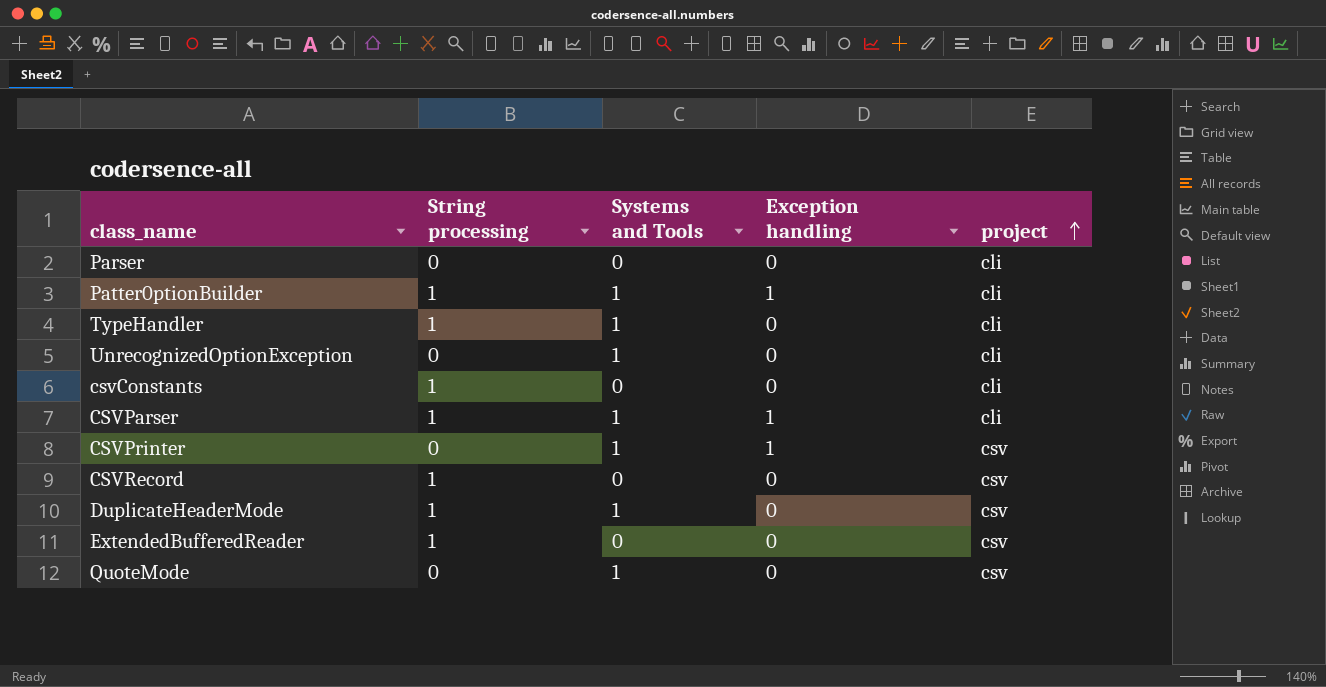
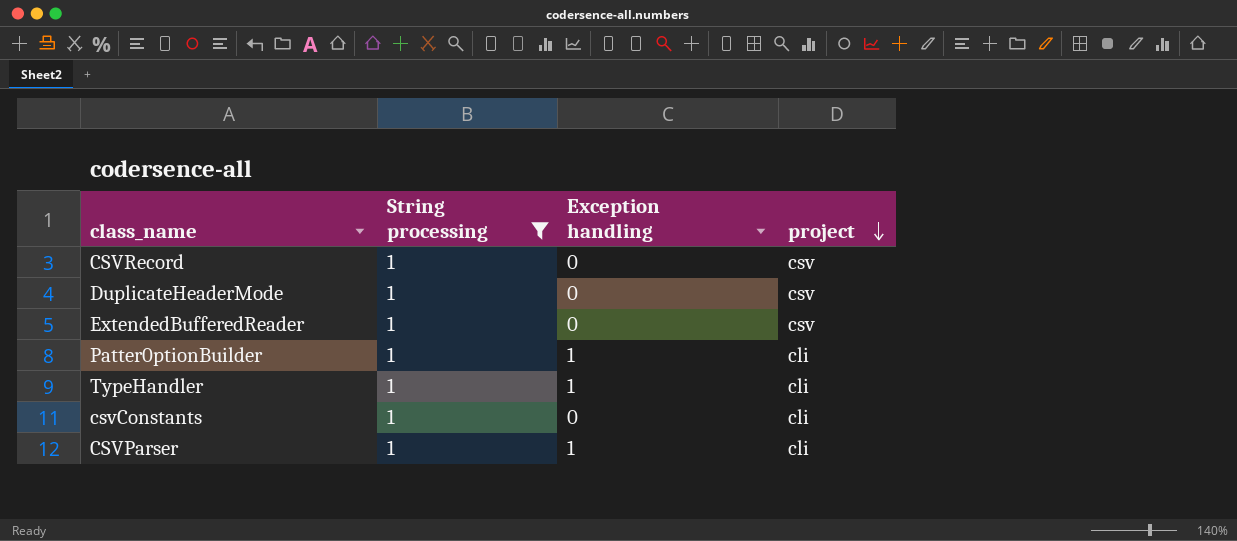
filter: none -> String processing = 1
row order: project ascending -> project descending
column Systems and Tools | position: 3 -> none
TypeHandler | Exception handling: 0 -> 1

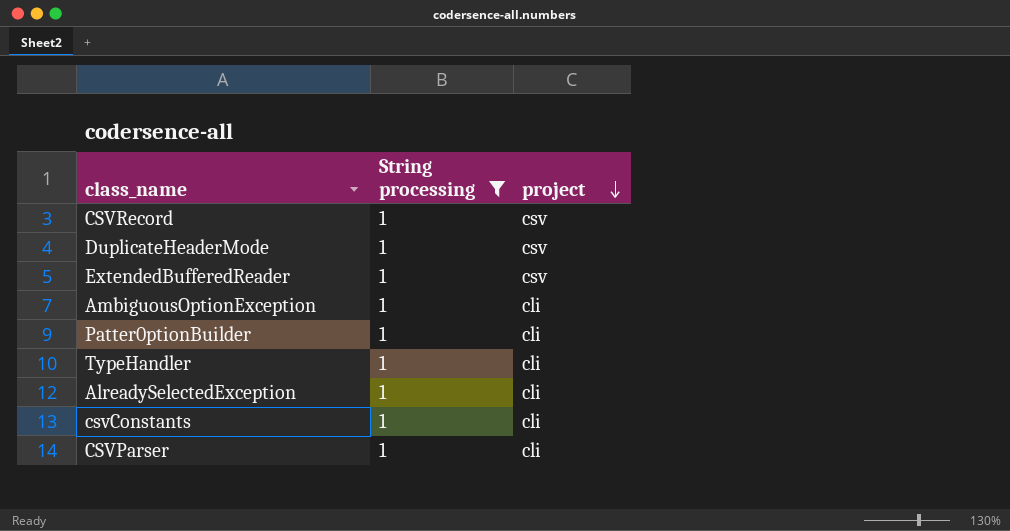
column Exception handling | position: 3 -> none
row AmbiguousOptionException: none -> 1 | cli
row AlreadySelectedException: none -> 1 | cli

